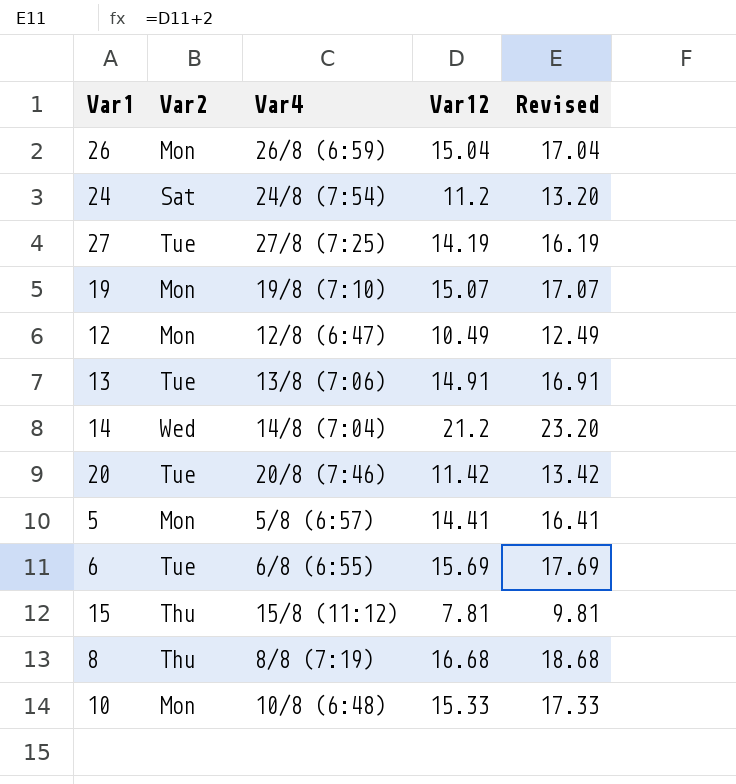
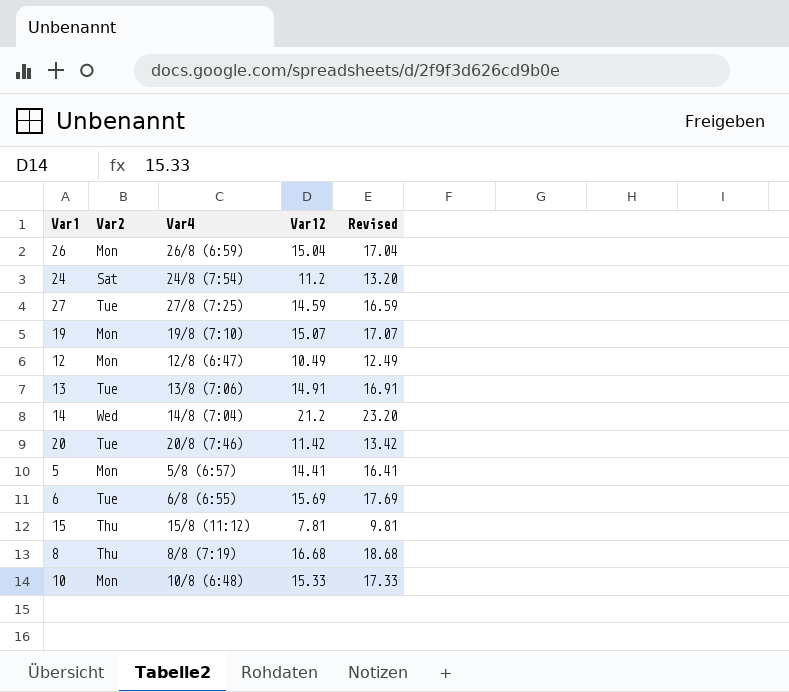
27 | Var12: 14.19 -> 14.59
27 | Revised: 16.19 -> 16.59

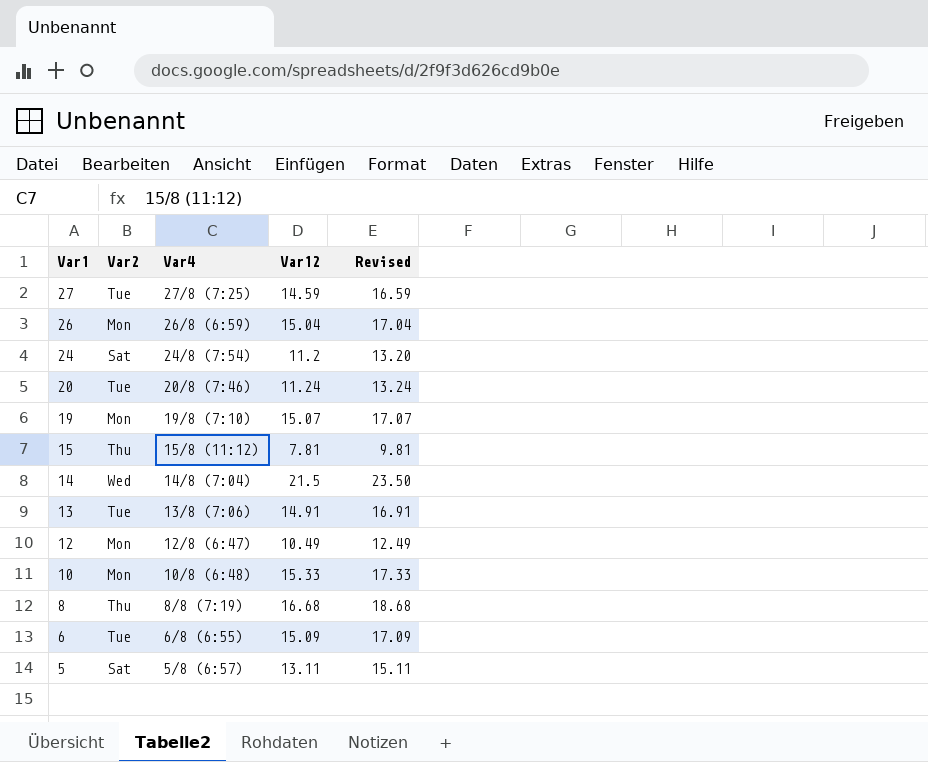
row order: none -> Var1 descending
20 | Var12: 11.42 -> 11.24
20 | Revised: 13.42 -> 13.24
14 | Var12: 21.2 -> 21.5
14 | Revised: 23.20 -> 23.50
6 | Var12: 15.69 -> 15.09
6 | Revised: 17.69 -> 17.09
5 | Var2: Mon -> Sat
5 | Var12: 14.41 -> 13.11
5 | Revised: 16.41 -> 15.11

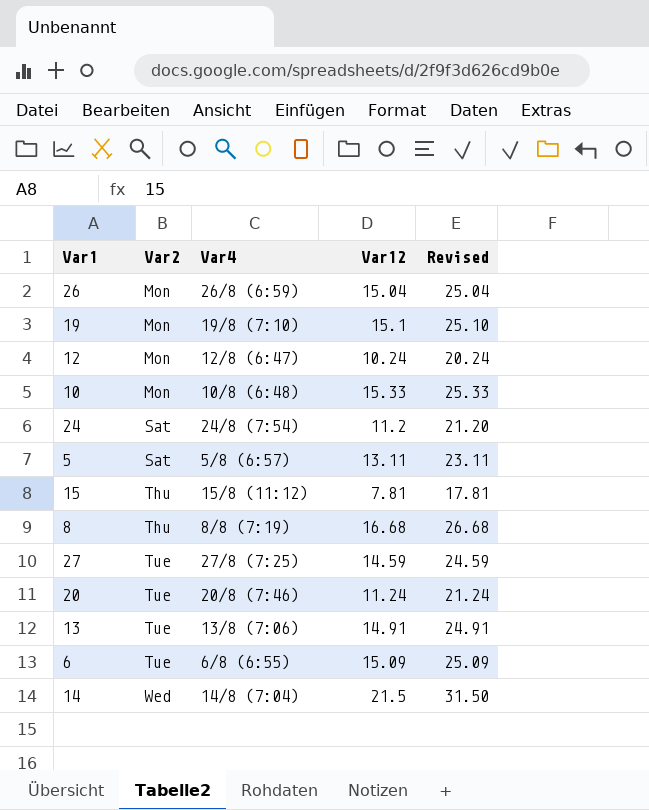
row order: Var1 descending -> Var2 ascending
column Revised | formula: [Var12] + 2 -> [Var12] + 10
19 | Var12: 15.07 -> 15.1
12 | Var12: 10.49 -> 10.24

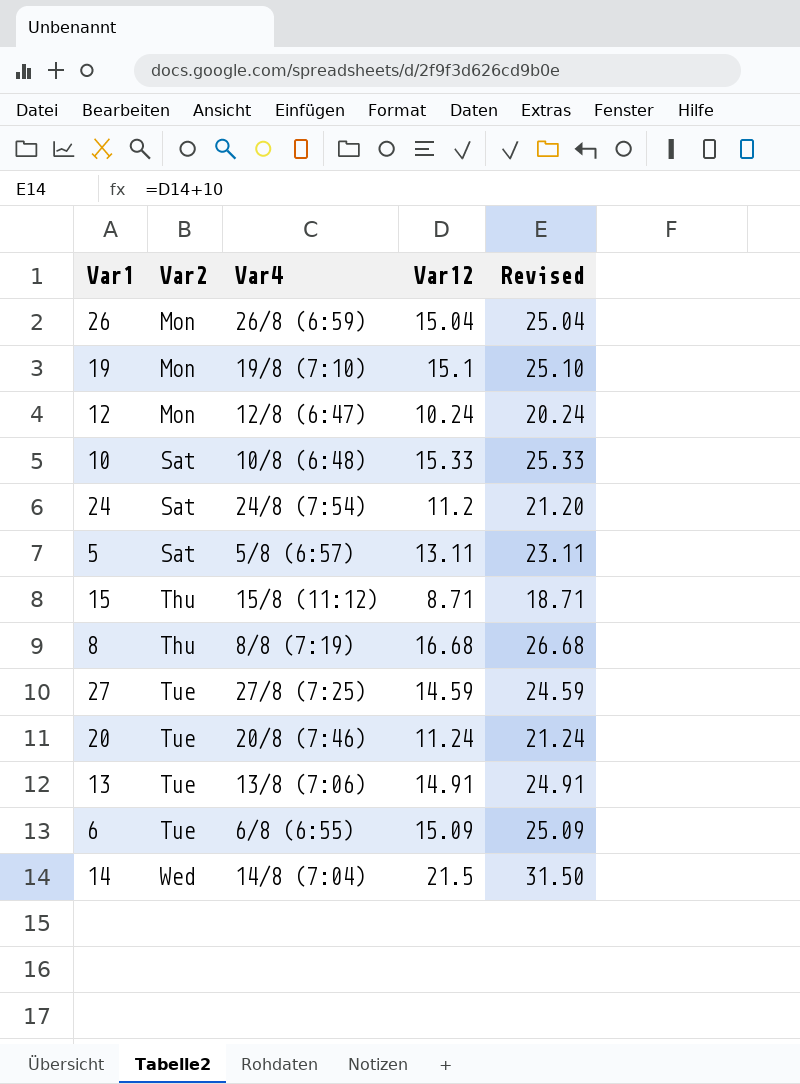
10 | Var2: Mon -> Sat
15 | Var12: 7.81 -> 8.71
15 | Revised: 17.81 -> 18.71

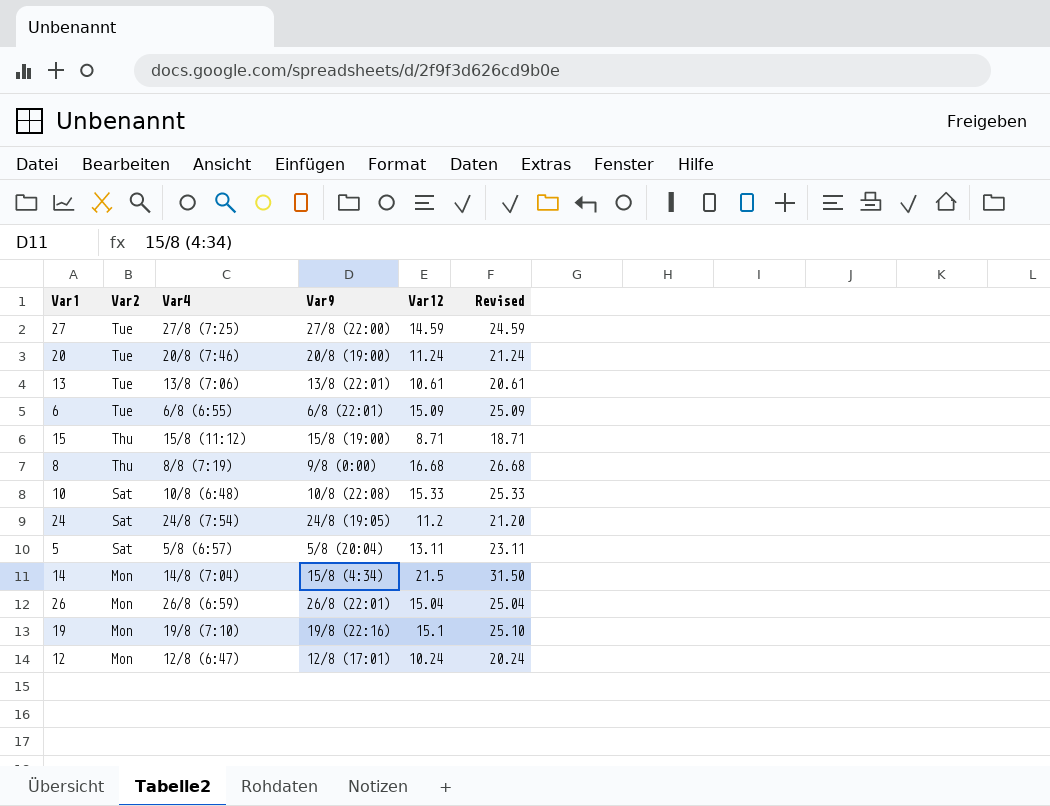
row order: Var2 ascending -> Var2 descending
column Var9 | position: none -> 4
13 | Var12: 14.91 -> 10.61
13 | Revised: 24.91 -> 20.61
14 | Var2: Wed -> Mon

